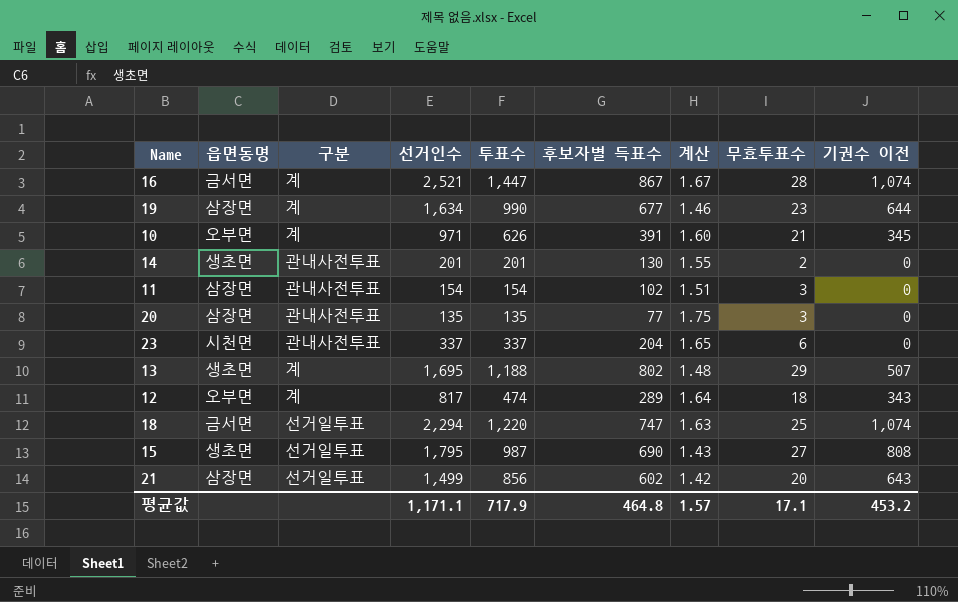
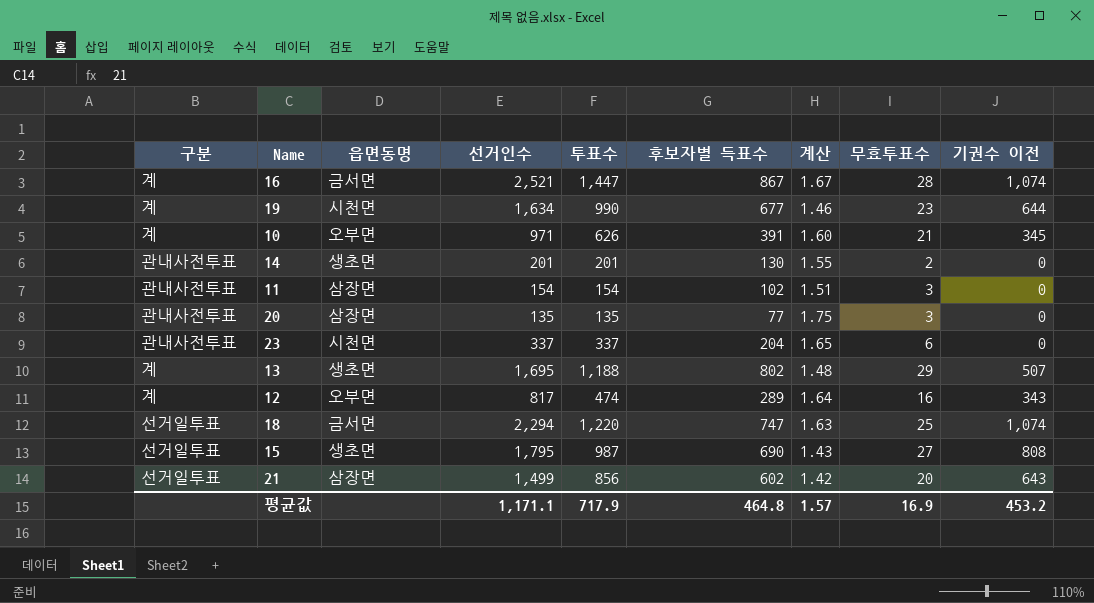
column 구분 | position: 3 -> 1
19 | 읍면동명: 삼장면 -> 시천면
12 | 무효투표수: 18 -> 16
평균값 | 무효투표수: 17.1 -> 16.9

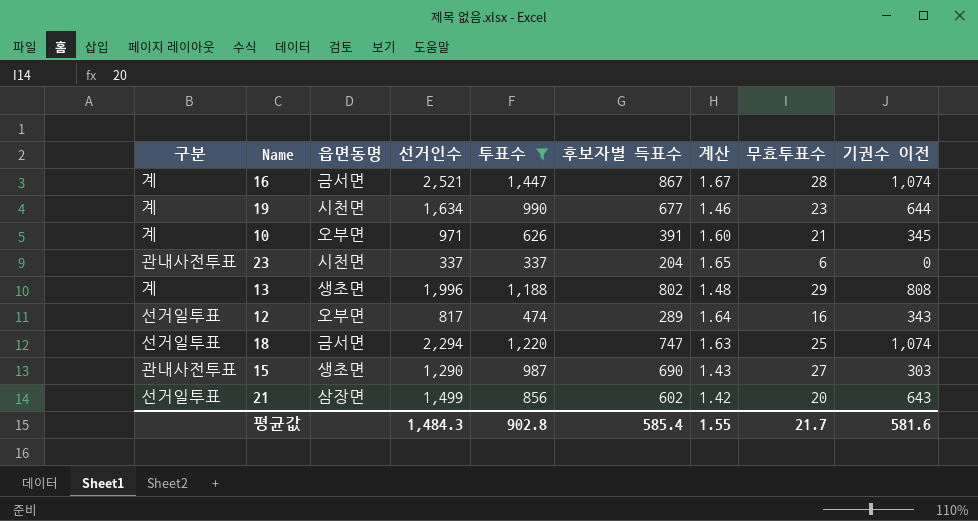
filter: none -> 투표수 >= 337
13 | 선거인수: 1,695 -> 1,996
13 | 기권수 이전: 507 -> 808
12 | 구분: 계 -> 선거일투표
15 | 구분: 선거일투표 -> 관내사전투표
15 | 선거인수: 1,795 -> 1,290
15 | 기권수 이전: 808 -> 303
평균값 | 선거인수: 1,171.1 -> 1,484.3
평균값 | 투표수: 717.9 -> 902.8
평균값 | 후보자별 득표수: 464.8 -> 585.4
평균값 | 계산: 1.57 -> 1.55
평균값 | 무효투표수: 16.9 -> 21.7
평균값 | 기권수 이전: 453.2 -> 581.6

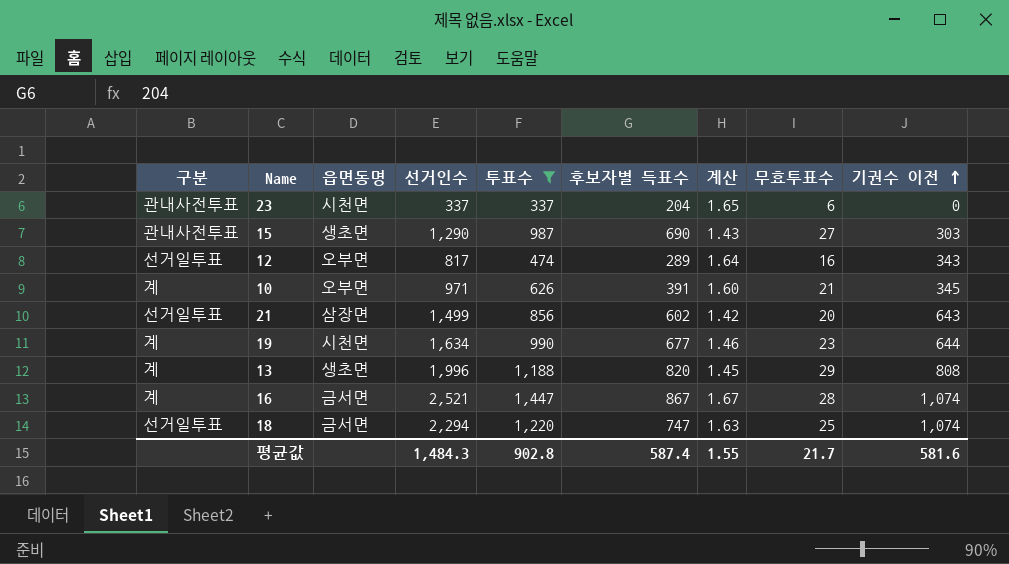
row order: none -> 기권수 이전 ascending
13 | 후보자별 득표수: 802 -> 820
13 | 계산: 1.48 -> 1.45
평균값 | 후보자별 득표수: 585.4 -> 587.4

